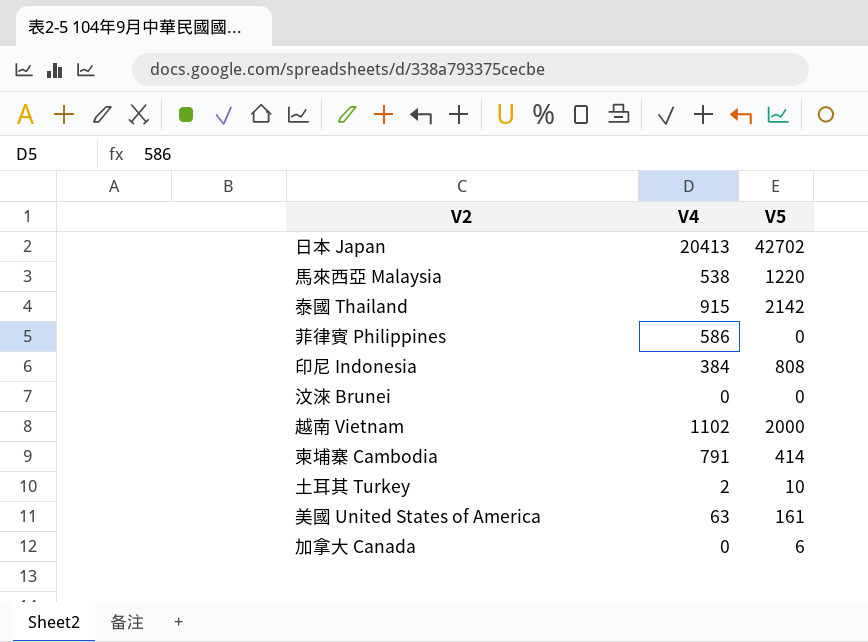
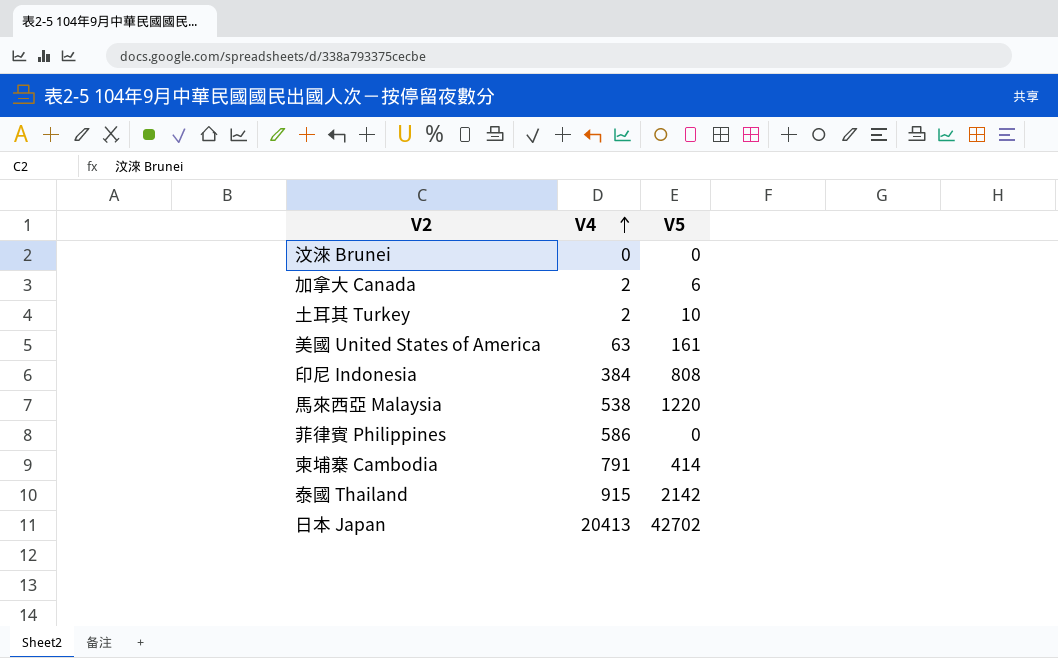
row order: none -> V4 ascending
row 越南 Vietnam: 1102 | 2000 -> none
加拿大 Canada | V4: 0 -> 2

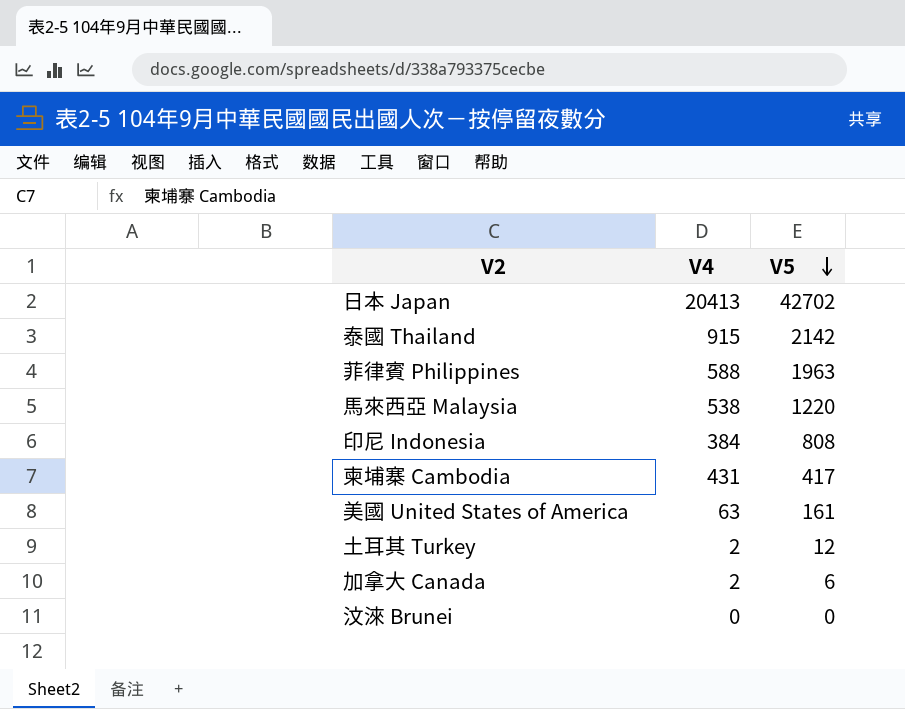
row order: V4 ascending -> V5 descending
菲律賓 Philippines | V4: 586 -> 588
菲律賓 Philippines | V5: 0 -> 1963
柬埔寨 Cambodia | V4: 791 -> 431
柬埔寨 Cambodia | V5: 414 -> 417
土耳其 Turkey | V5: 10 -> 12

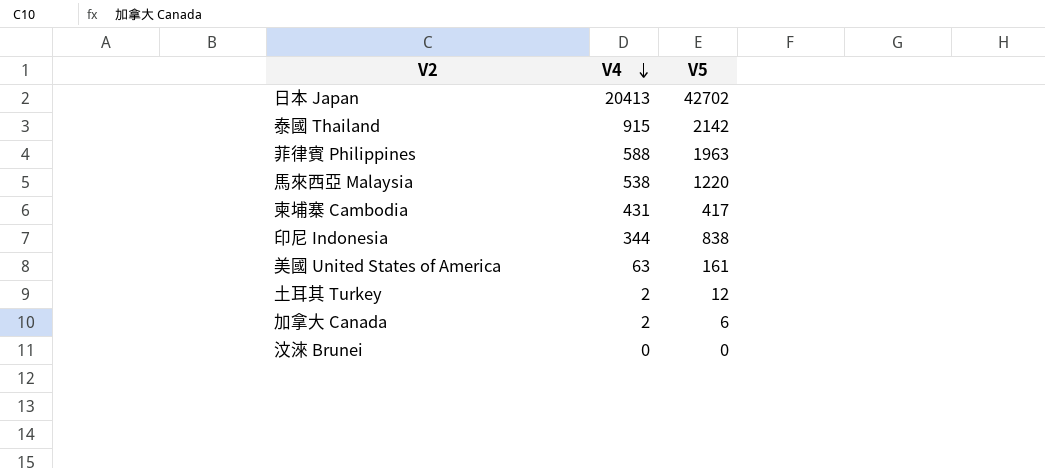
row order: V5 descending -> V4 descending
印尼 Indonesia | V4: 384 -> 344
印尼 Indonesia | V5: 808 -> 838

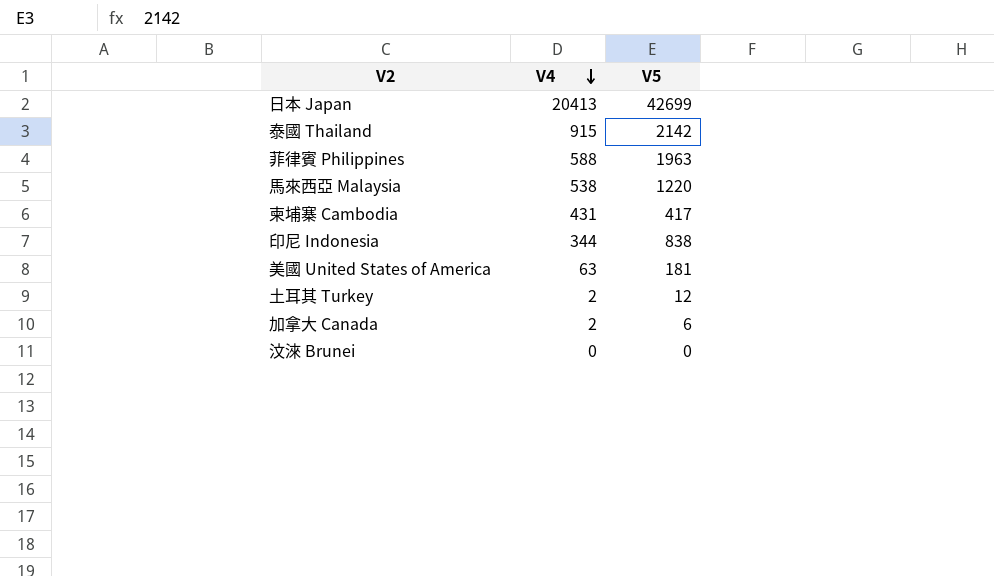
日本 Japan | V5: 42702 -> 42699
美國 United States of America | V5: 161 -> 181

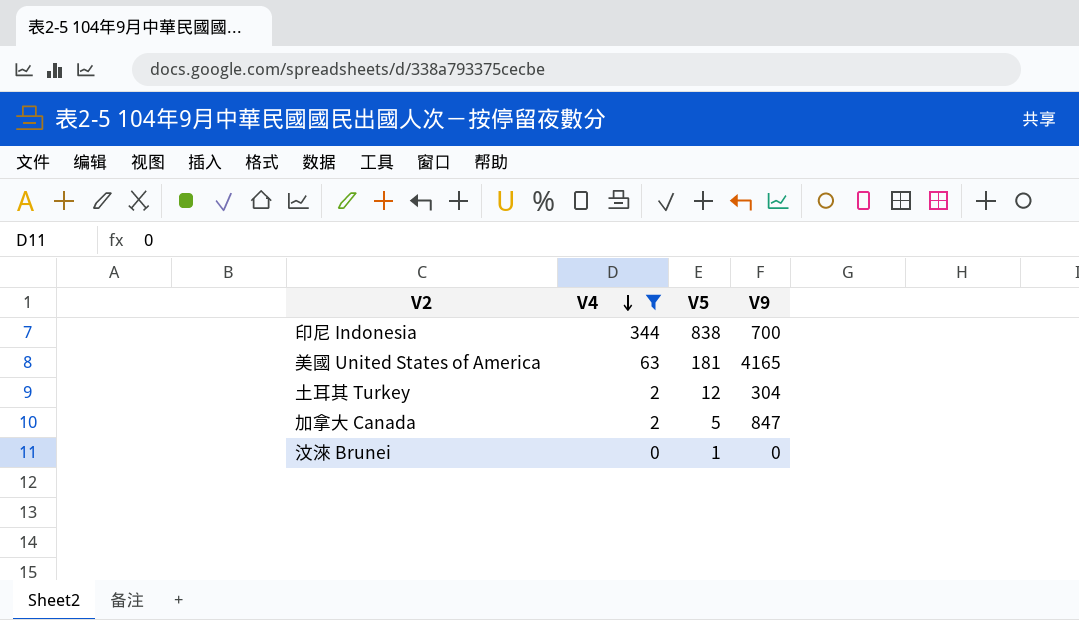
filter: none -> V4 <= 344
column V9 | position: none -> 4
加拿大 Canada | V5: 6 -> 5
汶淶 Brunei | V5: 0 -> 1

